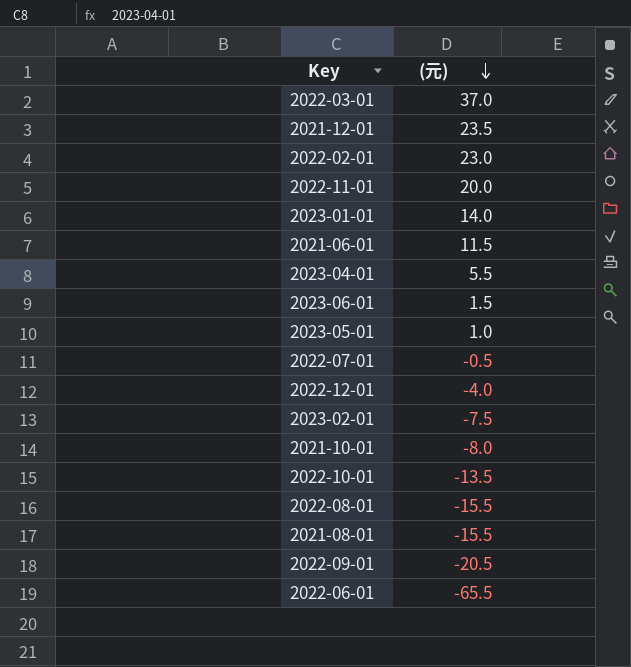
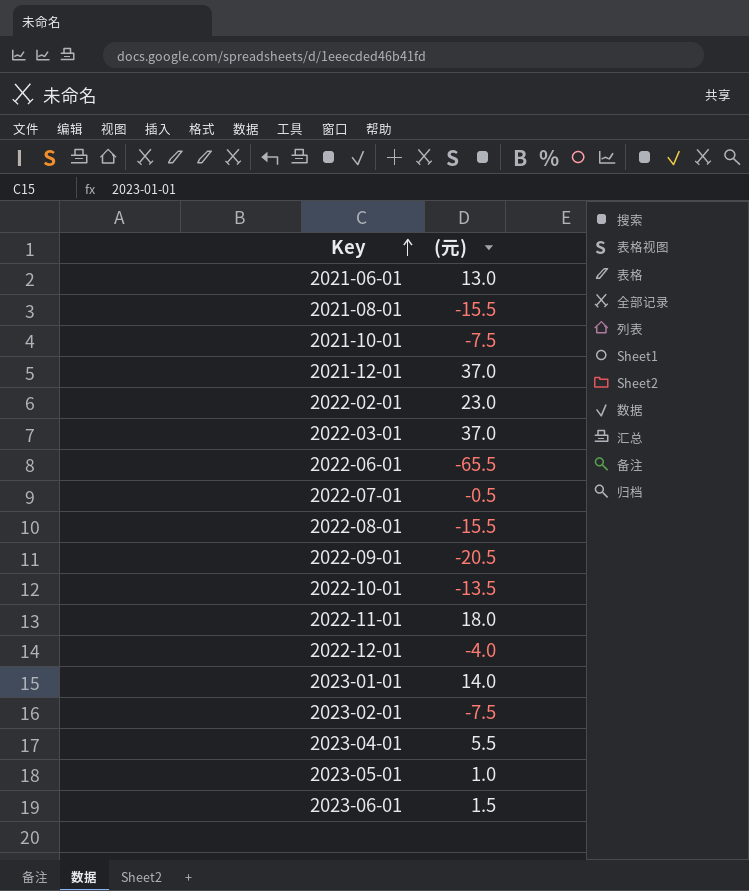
row order: (元) descending -> Key ascending
2021-06-01 | (元): 11.5 -> 13.0
2021-10-01 | (元): -8.0 -> -7.5
2021-12-01 | (元): 23.5 -> 37.0
2022-11-01 | (元): 20.0 -> 18.0

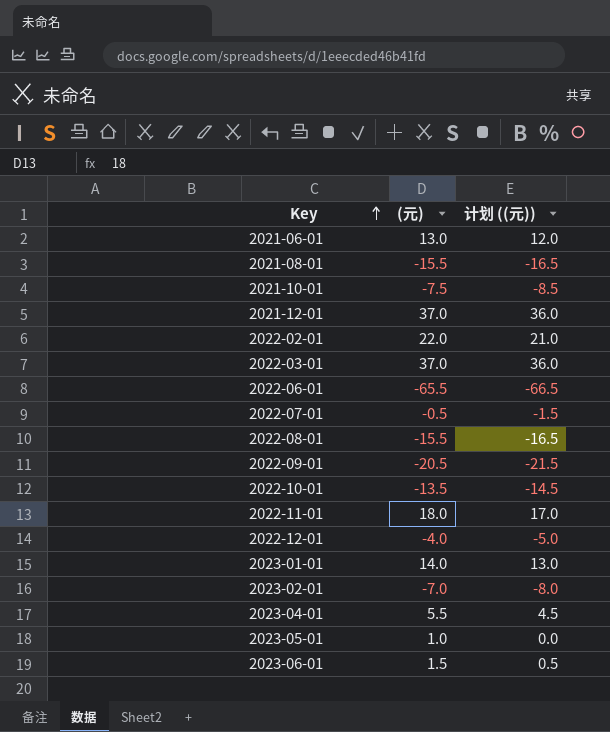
column 计划 ((元)) | formula: none -> [(元)] - 1
2022-02-01 | (元): 23.0 -> 22.0
2023-02-01 | (元): -7.5 -> -7.0

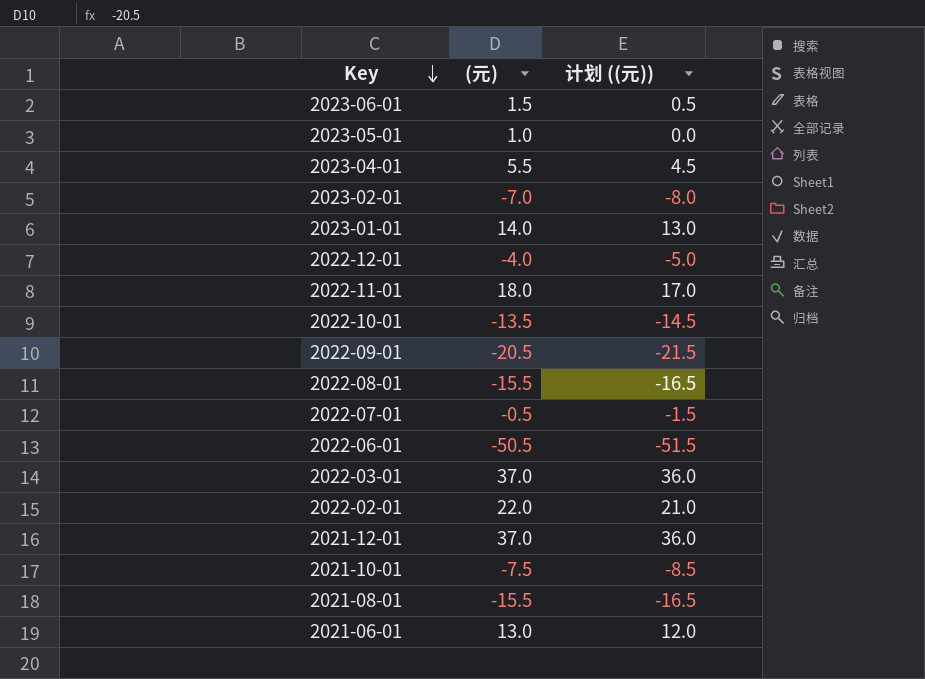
row order: Key ascending -> Key descending
2022-06-01 | (元): -65.5 -> -50.5
2022-06-01 | 计划 ((元)): -66.5 -> -51.5

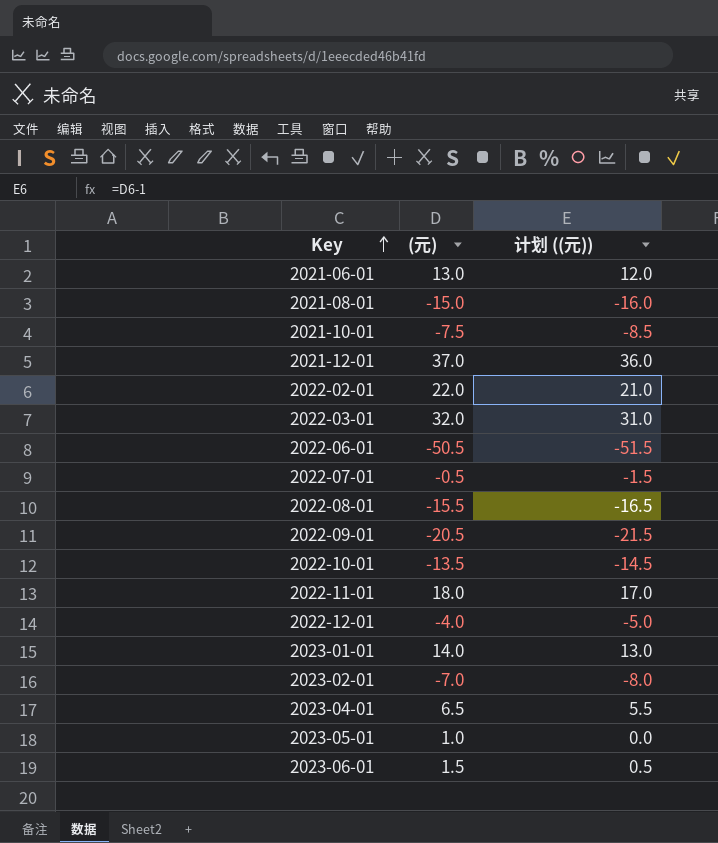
row order: Key descending -> Key ascending
2021-08-01 | (元): -15.5 -> -15.0
2021-08-01 | 计划 ((元)): -16.5 -> -16.0
2022-03-01 | (元): 37.0 -> 32.0
2022-03-01 | 计划 ((元)): 36.0 -> 31.0
2023-04-01 | (元): 5.5 -> 6.5
2023-04-01 | 计划 ((元)): 4.5 -> 5.5

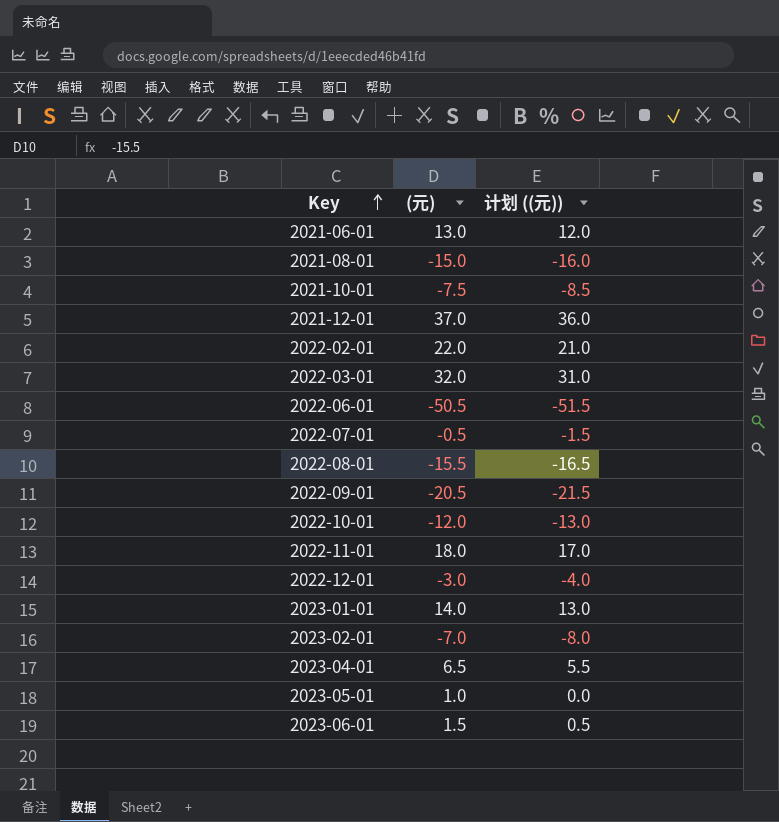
2022-10-01 | (元): -13.5 -> -12.0
2022-10-01 | 计划 ((元)): -14.5 -> -13.0
2022-12-01 | (元): -4.0 -> -3.0
2022-12-01 | 计划 ((元)): -5.0 -> -4.0

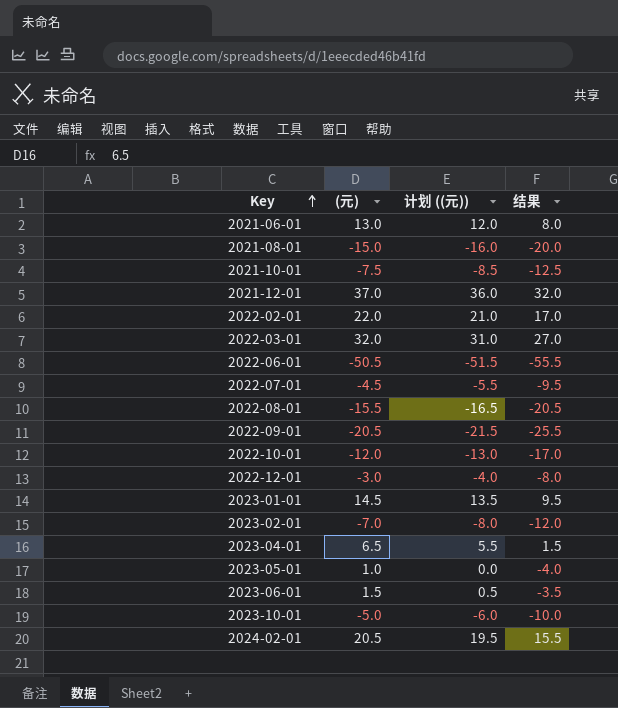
column 结果 | formula: none -> [(元)] - 5
row 2022-11-01: 18.0 | 17.0 -> none
2022-07-01 | (元): -0.5 -> -4.5
2022-07-01 | 计划 ((元)): -1.5 -> -5.5
2023-01-01 | (元): 14.0 -> 14.5
2023-01-01 | 计划 ((元)): 13.0 -> 13.5
row 2023-10-01: none -> -5.0 | -6.0 | -10.0
row 2024-02-01: none -> 20.5 | 19.5 | 15.5

